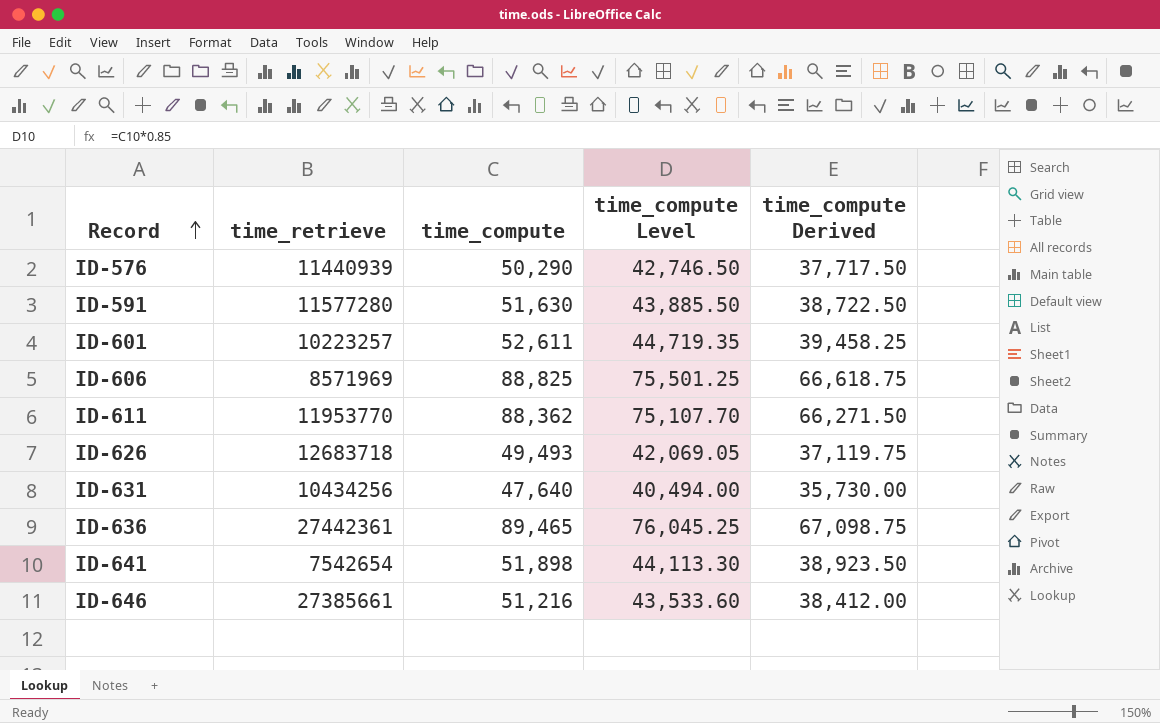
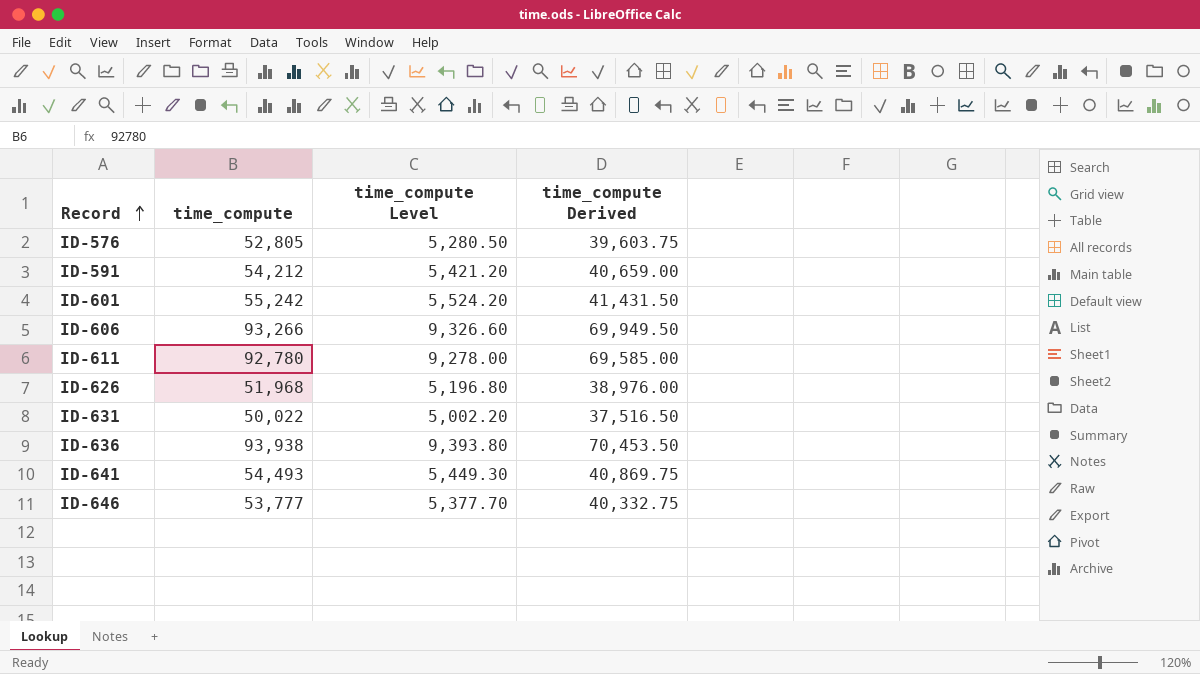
column time_retrieve | position: 2 -> none
column time_compute Level | formula: [time_compute] * 0.85 -> [time_compute] * 0.1
ID-576 | time_compute: 50,290 -> 52,805
ID-576 | time_compute Derived: 37,717.50 -> 39,603.75
ID-591 | time_compute: 51,630 -> 54,212
ID-591 | time_compute Derived: 38,722.50 -> 40,659.00
ID-601 | time_compute: 52,611 -> 55,242
ID-601 | time_compute Derived: 39,458.25 -> 41,431.50
ID-606 | time_compute: 88,825 -> 93,266
ID-606 | time_compute Derived: 66,618.75 -> 69,949.50
ID-611 | time_compute: 88,362 -> 92,780
ID-611 | time_compute Derived: 66,271.50 -> 69,585.00
ID-626 | time_compute: 49,493 -> 51,968
ID-626 | time_compute Derived: 37,119.75 -> 38,976.00
ID-631 | time_compute: 47,640 -> 50,022
ID-631 | time_compute Derived: 35,730.00 -> 37,516.50
ID-636 | time_compute: 89,465 -> 93,938
ID-636 | time_compute Derived: 67,098.75 -> 70,453.50
ID-641 | time_compute: 51,898 -> 54,493
ID-641 | time_compute Derived: 38,923.50 -> 40,869.75
ID-646 | time_compute: 51,216 -> 53,777
ID-646 | time_compute Derived: 38,412.00 -> 40,332.75

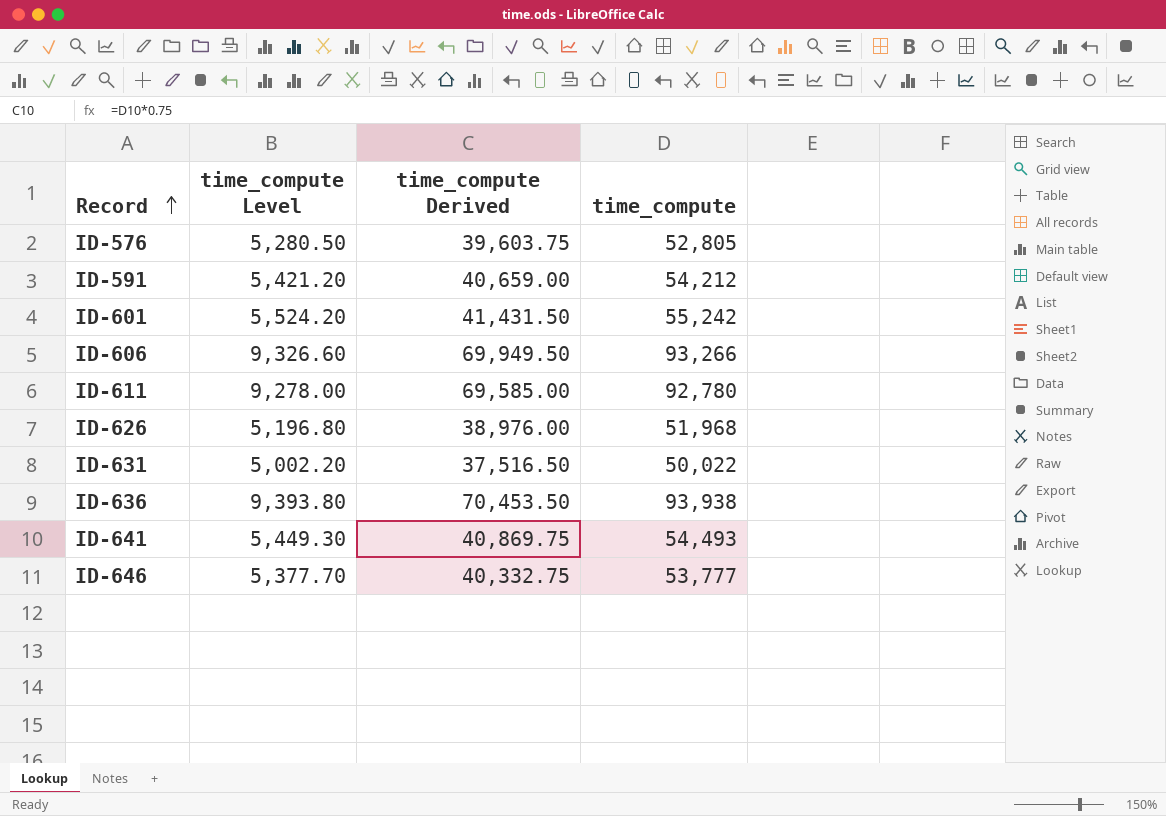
column time_compute | position: 2 -> 4

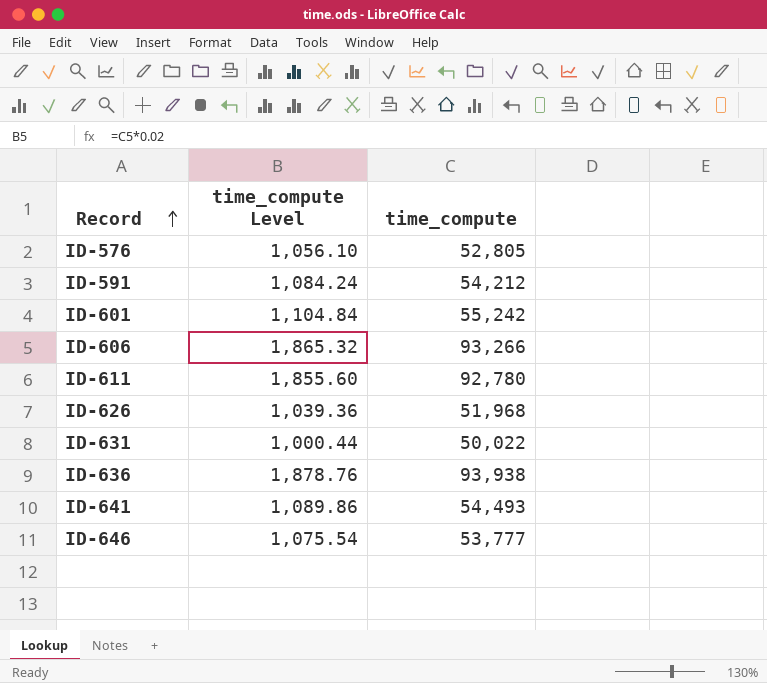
column time_compute Derived | formula: [time_compute] * 0.75 -> none
column time_compute Level | formula: [time_compute] * 0.1 -> [time_compute] * 0.02

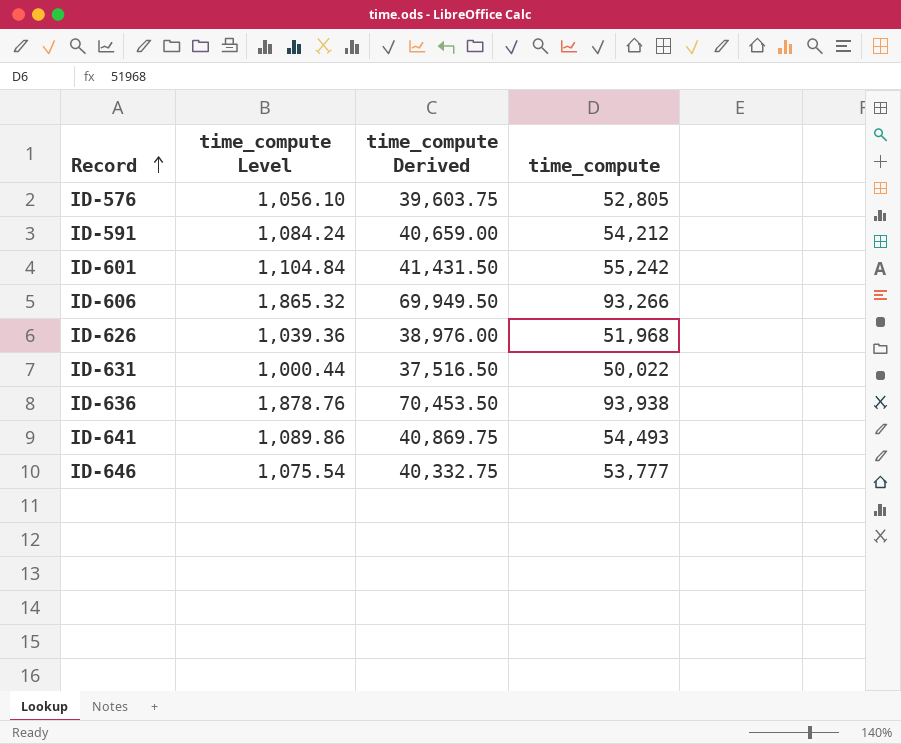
column time_compute Derived | formula: none -> [time_compute] * 0.75
row ID-611: 1,855.60 | 92,780 -> none

